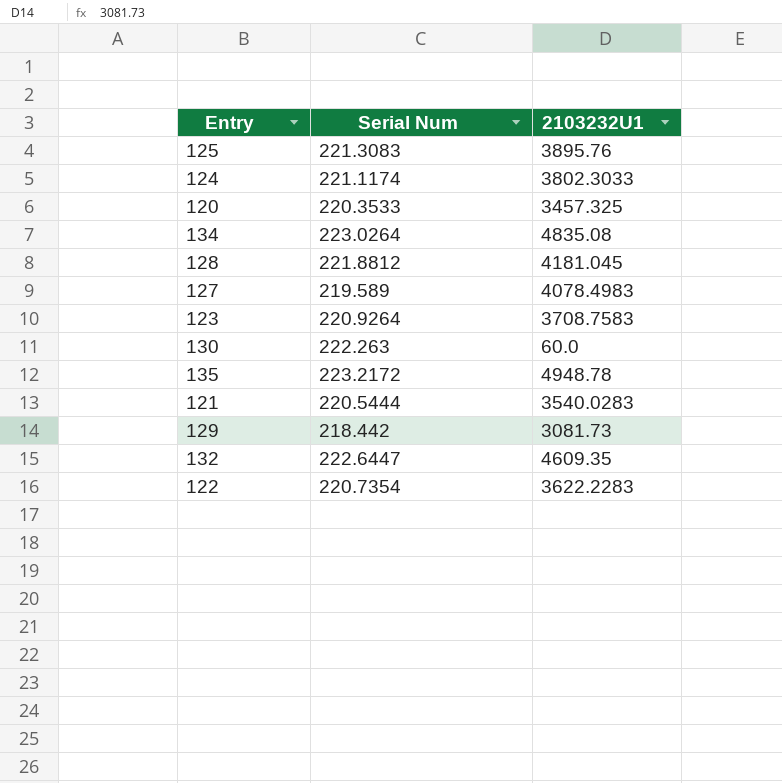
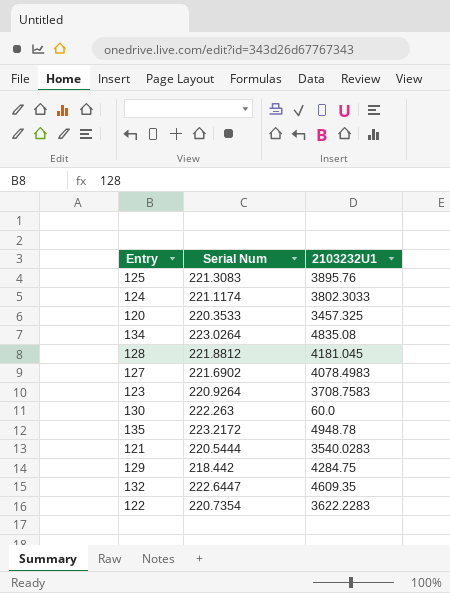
127 | Serial Num: 219.589 -> 221.6902
129 | 2103232U1: 3081.73 -> 4284.75

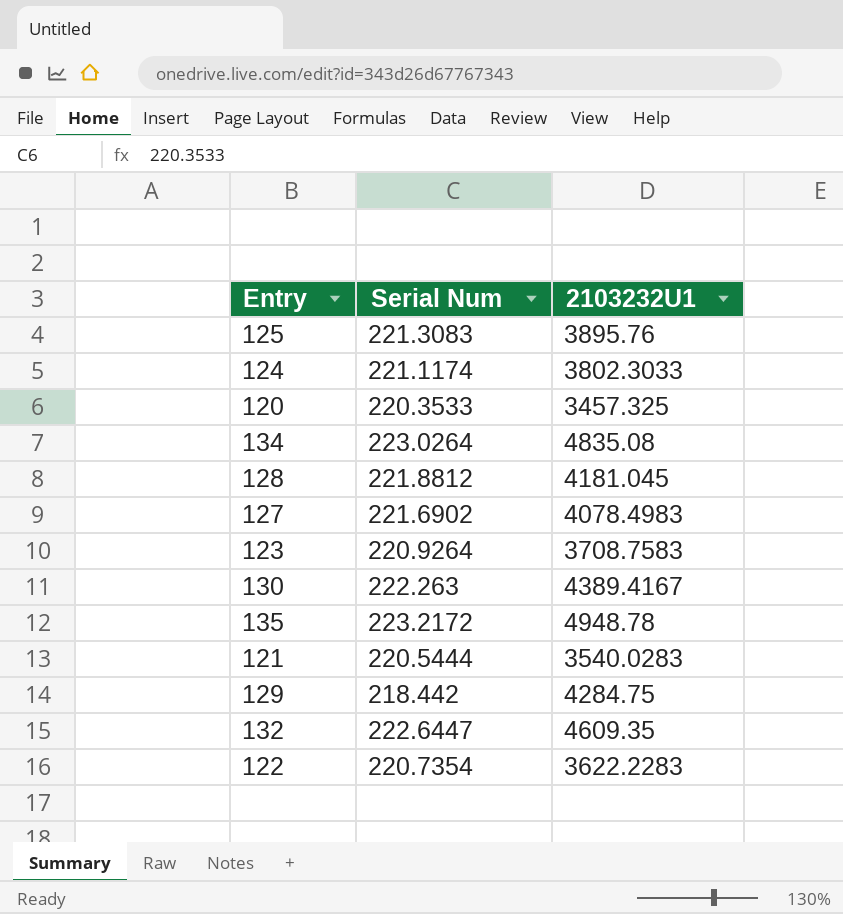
130 | 2103232U1: 60.0 -> 4389.4167

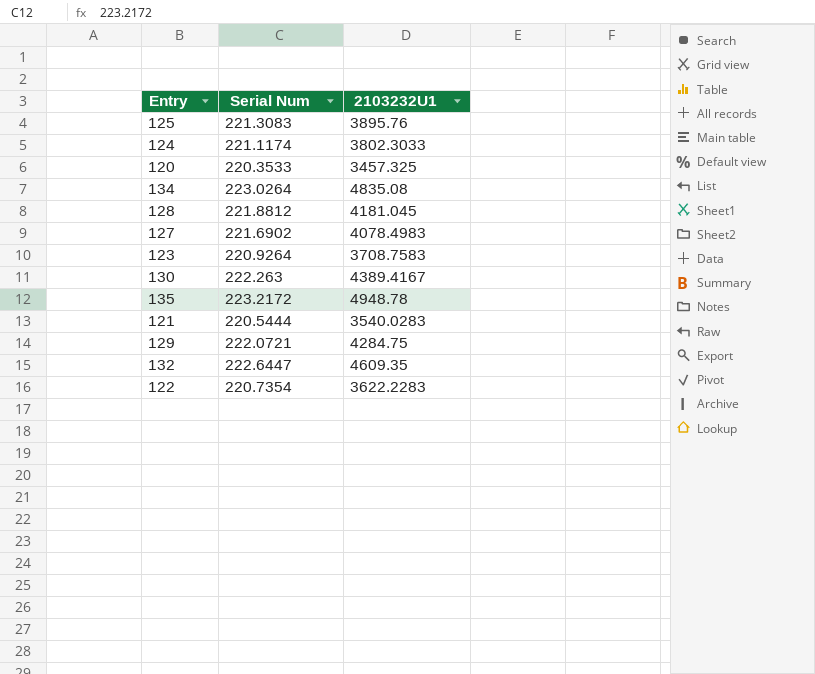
129 | Serial Num: 218.442 -> 222.0721

